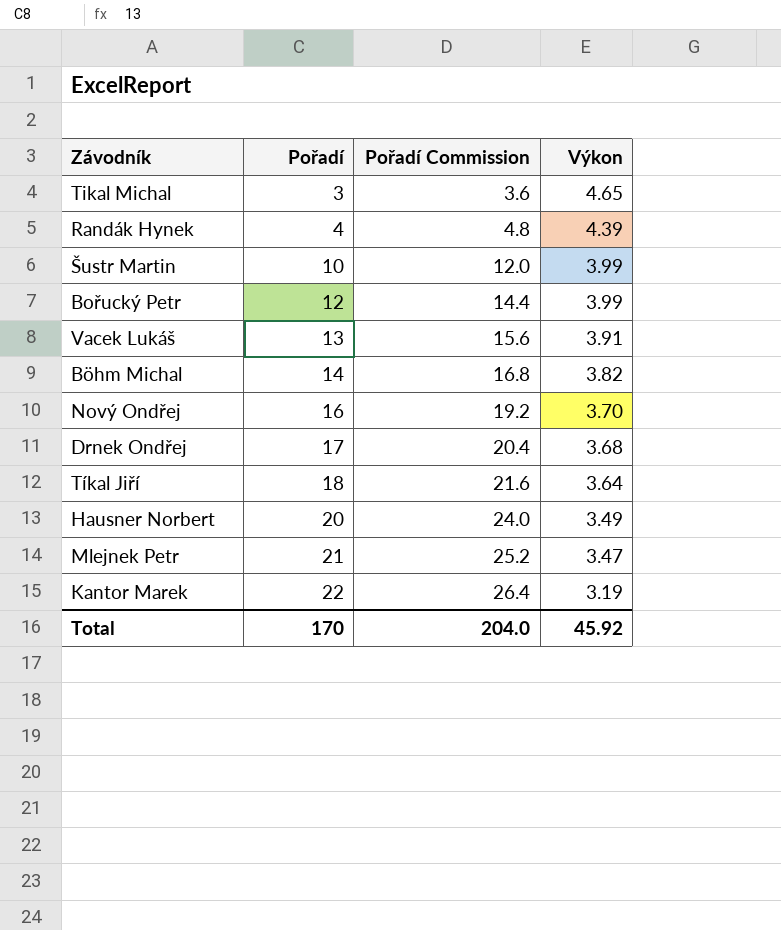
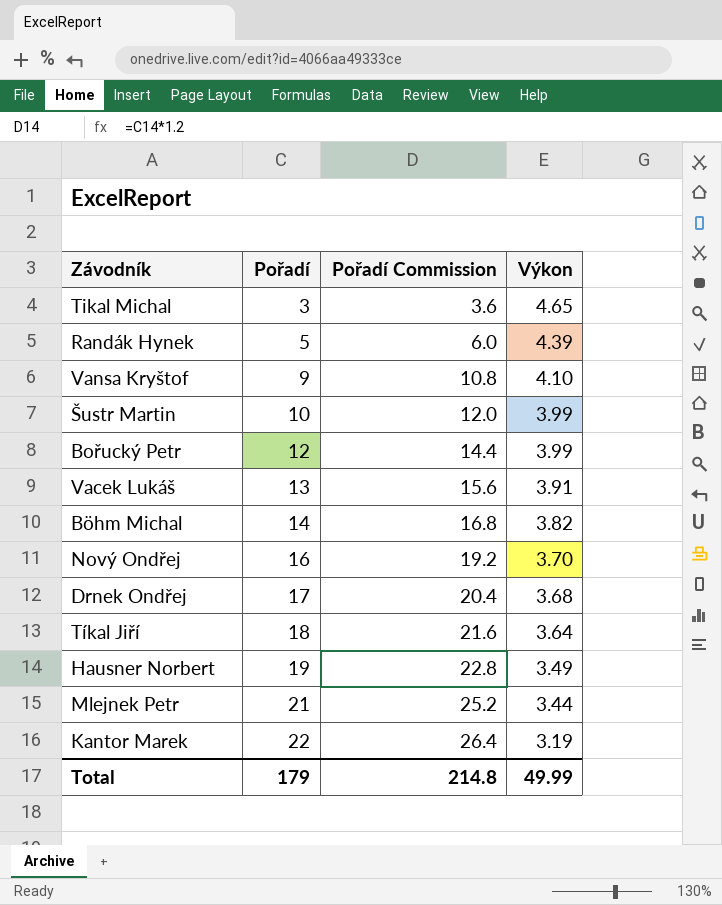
Randák Hynek | Pořadí: 4 -> 5
Randák Hynek | Pořadí Commission: 4.8 -> 6.0
row Vansa Kryštof: none -> 9 | 10.8 | 4.10
Hausner Norbert | Pořadí: 20 -> 19
Hausner Norbert | Pořadí Commission: 24.0 -> 22.8
Mlejnek Petr | Výkon: 3.47 -> 3.44
Total | Pořadí: 170 -> 179
Total | Pořadí Commission: 204.0 -> 214.8
Total | Výkon: 45.92 -> 49.99

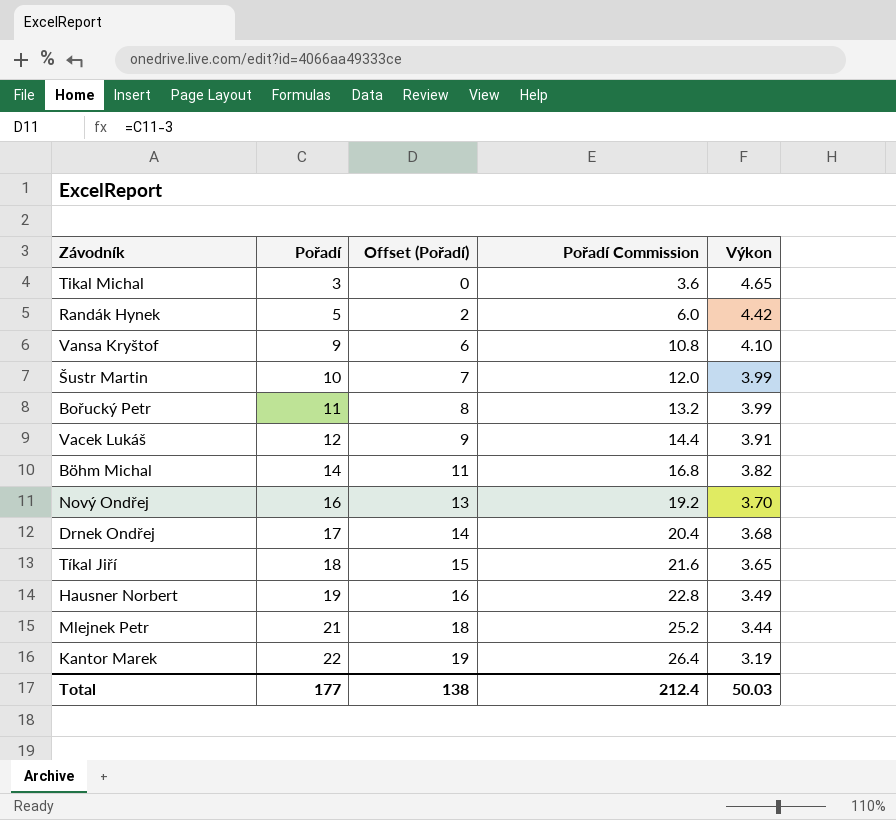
column Offset (Pořadí) | formula: none -> [Pořadí] - 3
Randák Hynek | Výkon: 4.39 -> 4.42
Bořucký Petr | Pořadí: 12 -> 11
Bořucký Petr | Pořadí Commission: 14.4 -> 13.2
Vacek Lukáš | Pořadí: 13 -> 12
Vacek Lukáš | Pořadí Commission: 15.6 -> 14.4
Tíkal Jiří | Výkon: 3.64 -> 3.65
Total | Pořadí: 179 -> 177
Total | Pořadí Commission: 214.8 -> 212.4
Total | Výkon: 49.99 -> 50.03

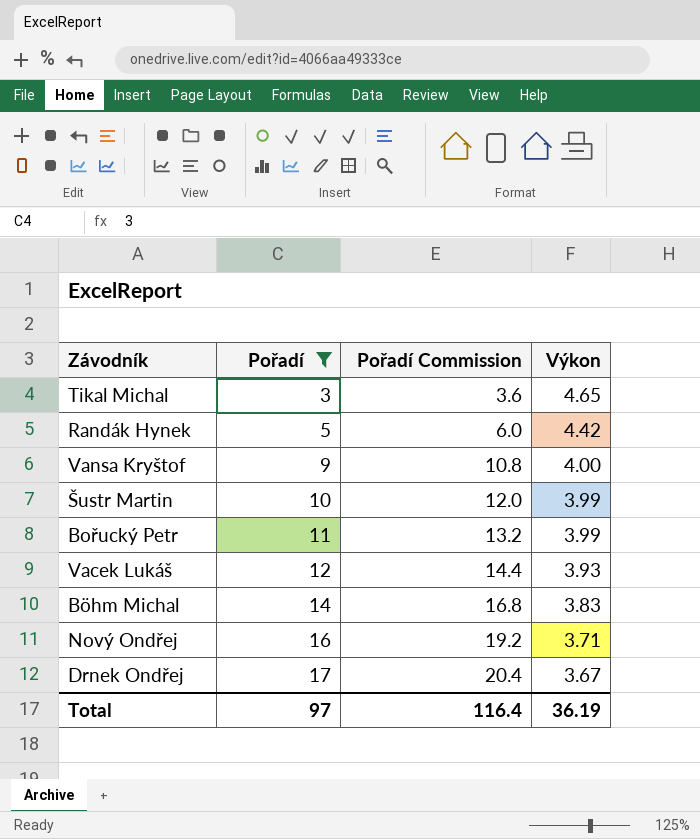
filter: none -> Pořadí <= 17
column Offset (Pořadí) | formula: [Pořadí] - 3 -> none
Vansa Kryštof | Výkon: 4.10 -> 4.00
Vacek Lukáš | Výkon: 3.91 -> 3.93
Böhm Michal | Výkon: 3.82 -> 3.83
Nový Ondřej | Výkon: 3.70 -> 3.71
Drnek Ondřej | Výkon: 3.68 -> 3.67
Total | Pořadí: 177 -> 97
Total | Pořadí Commission: 212.4 -> 116.4
Total | Výkon: 50.03 -> 36.19

